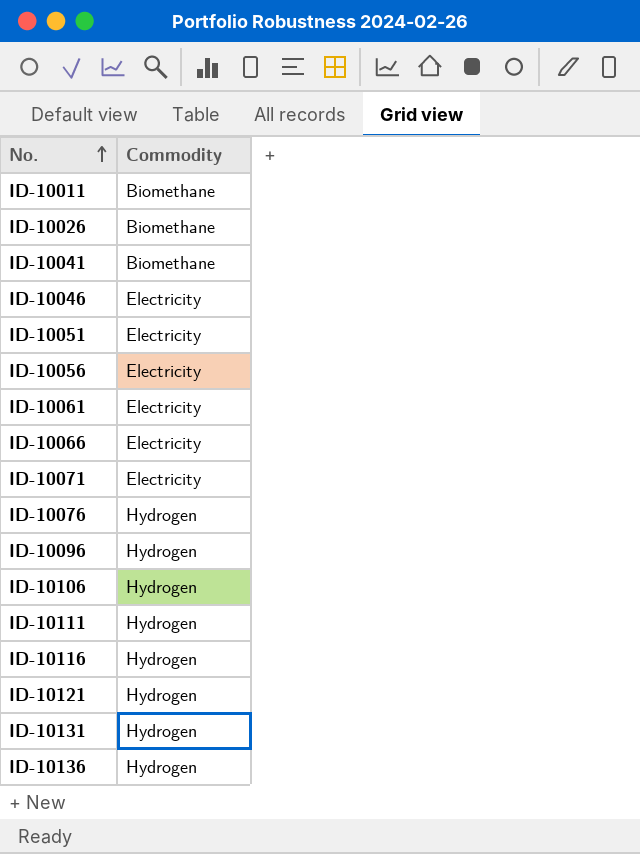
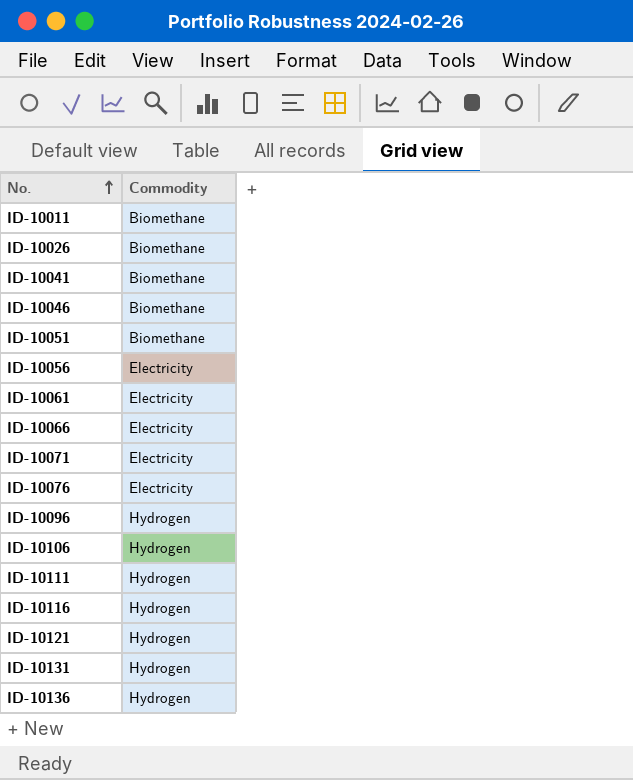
ID-10046 | Commodity: Electricity -> Biomethane
ID-10051 | Commodity: Electricity -> Biomethane
ID-10076 | Commodity: Hydrogen -> Electricity

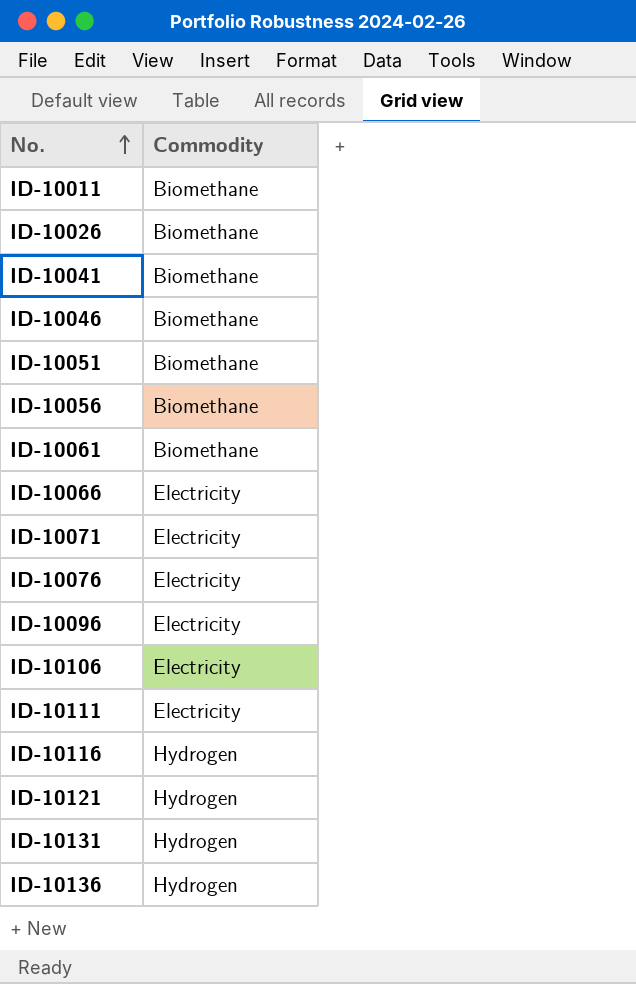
ID-10056 | Commodity: Electricity -> Biomethane
ID-10061 | Commodity: Electricity -> Biomethane
ID-10096 | Commodity: Hydrogen -> Electricity
ID-10106 | Commodity: Hydrogen -> Electricity
ID-10111 | Commodity: Hydrogen -> Electricity

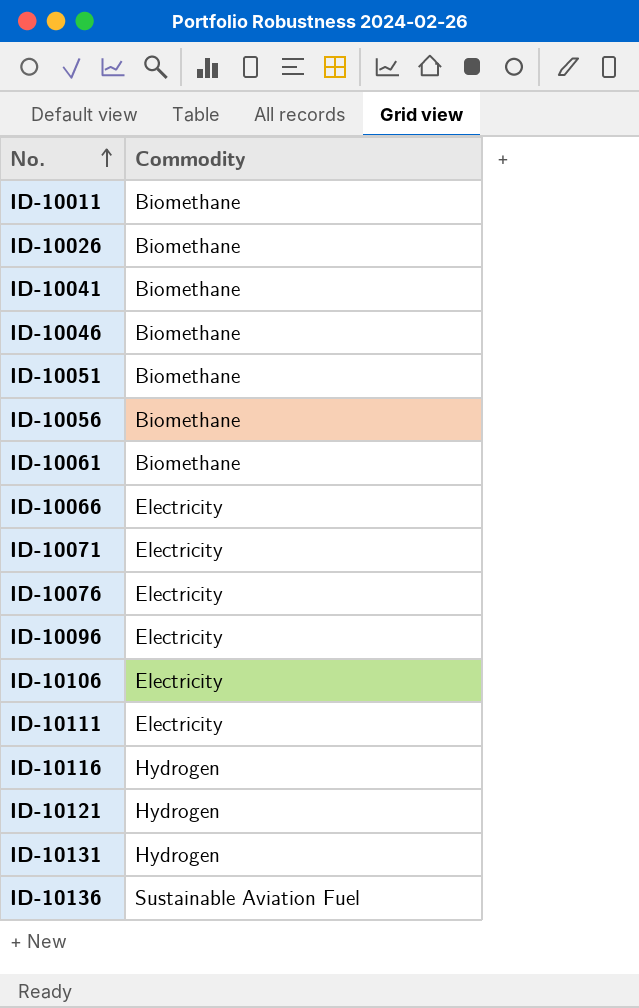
ID-10136 | Commodity: Hydrogen -> Sustainable Aviation Fuel

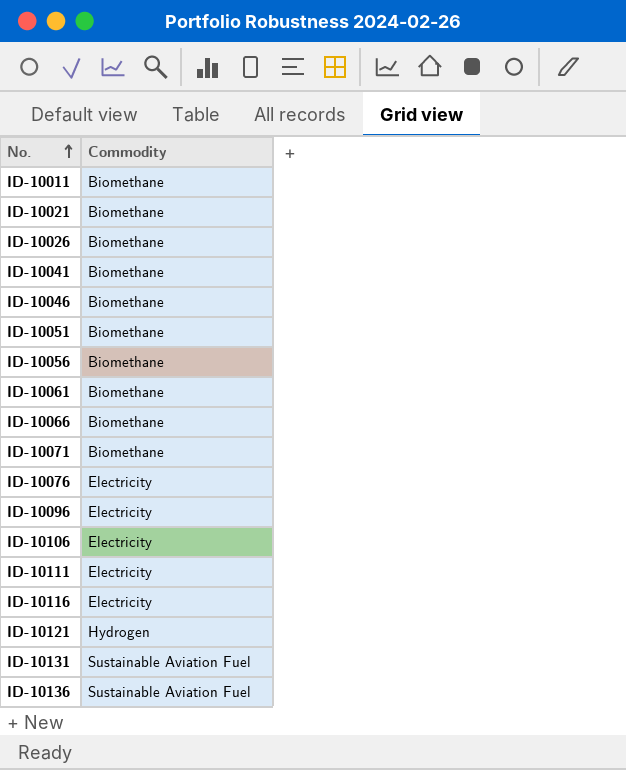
row ID-10021: none -> Biomethane
ID-10066 | Commodity: Electricity -> Biomethane
ID-10071 | Commodity: Electricity -> Biomethane
ID-10116 | Commodity: Hydrogen -> Electricity
ID-10131 | Commodity: Hydrogen -> Sustainable Aviation Fuel

